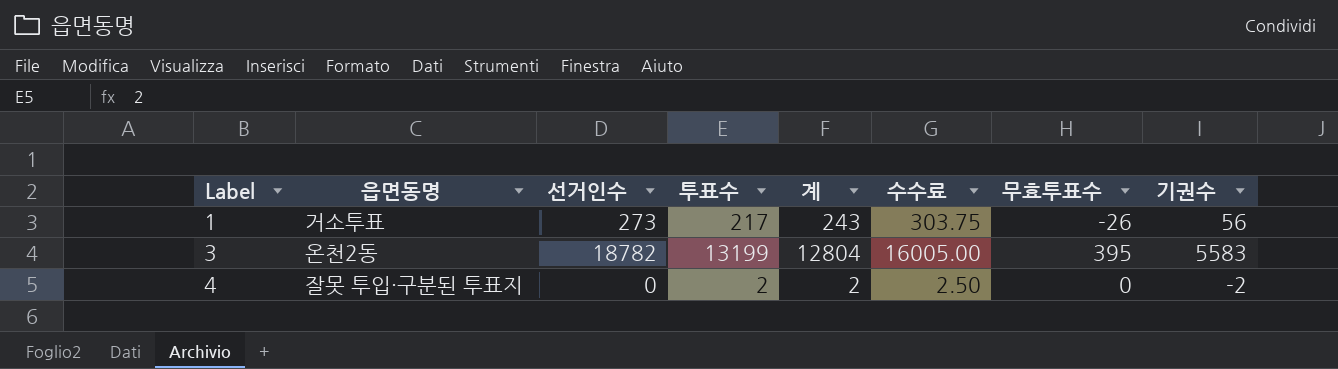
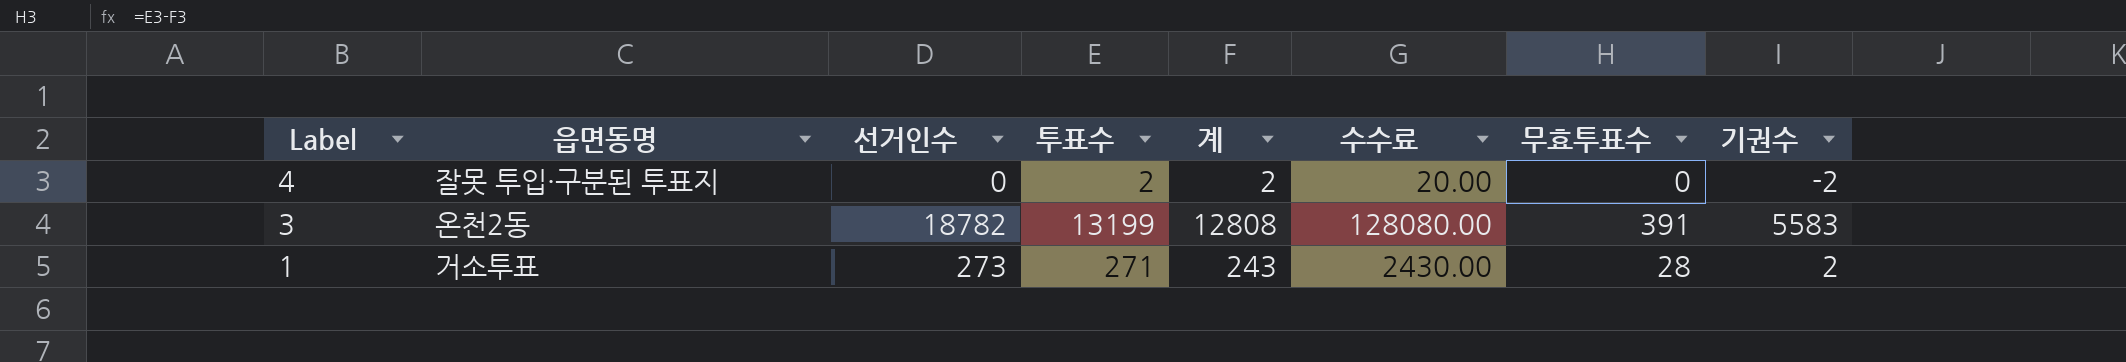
row order: Label ascending -> Label descending
column 수수료 | formula: [계] * 1.25 -> [계] * 10
3 | 계: 12804 -> 12808
3 | 무효투표수: 395 -> 391
1 | 투표수: 217 -> 271
1 | 무효투표수: -26 -> 28
1 | 기권수: 56 -> 2

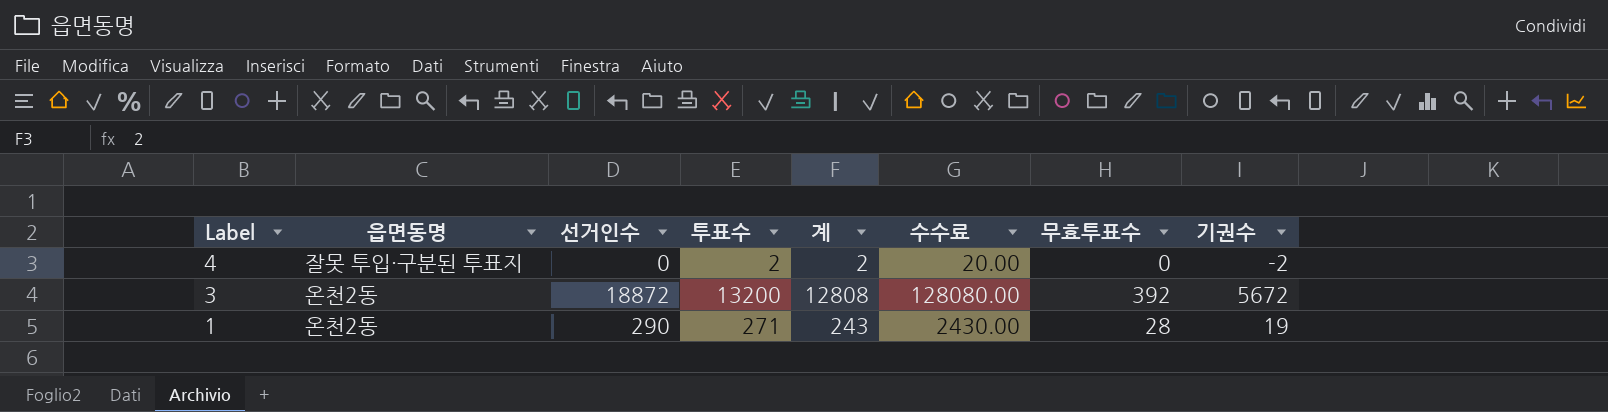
3 | 선거인수: 18782 -> 18872
3 | 투표수: 13199 -> 13200
3 | 무효투표수: 391 -> 392
3 | 기권수: 5583 -> 5672
1 | 읍면동명: 거소투표 -> 온천2동
1 | 선거인수: 273 -> 290
1 | 기권수: 2 -> 19

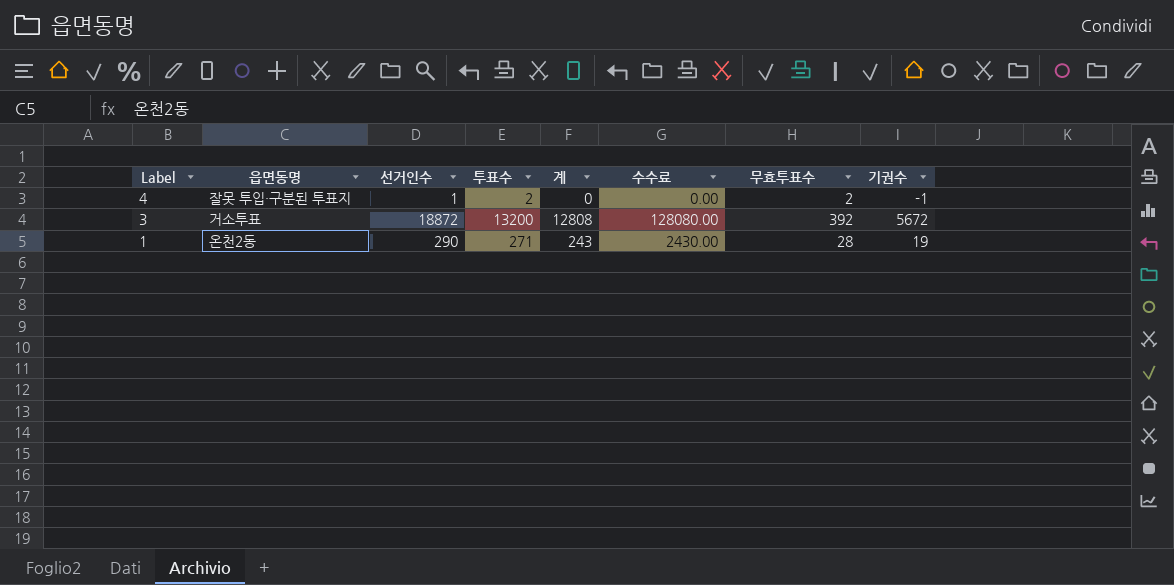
4 | 선거인수: 0 -> 1
4 | 계: 2 -> 0
4 | 수수료: 20.00 -> 0.00
4 | 무효투표수: 0 -> 2
4 | 기권수: -2 -> -1
3 | 읍면동명: 온천2동 -> 거소투표

